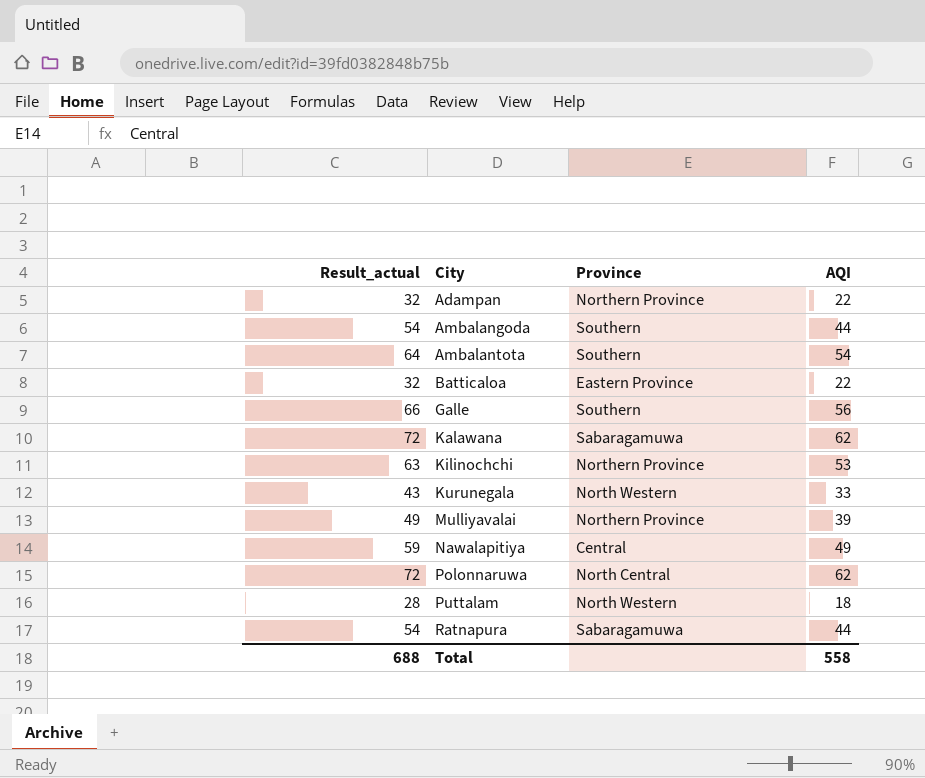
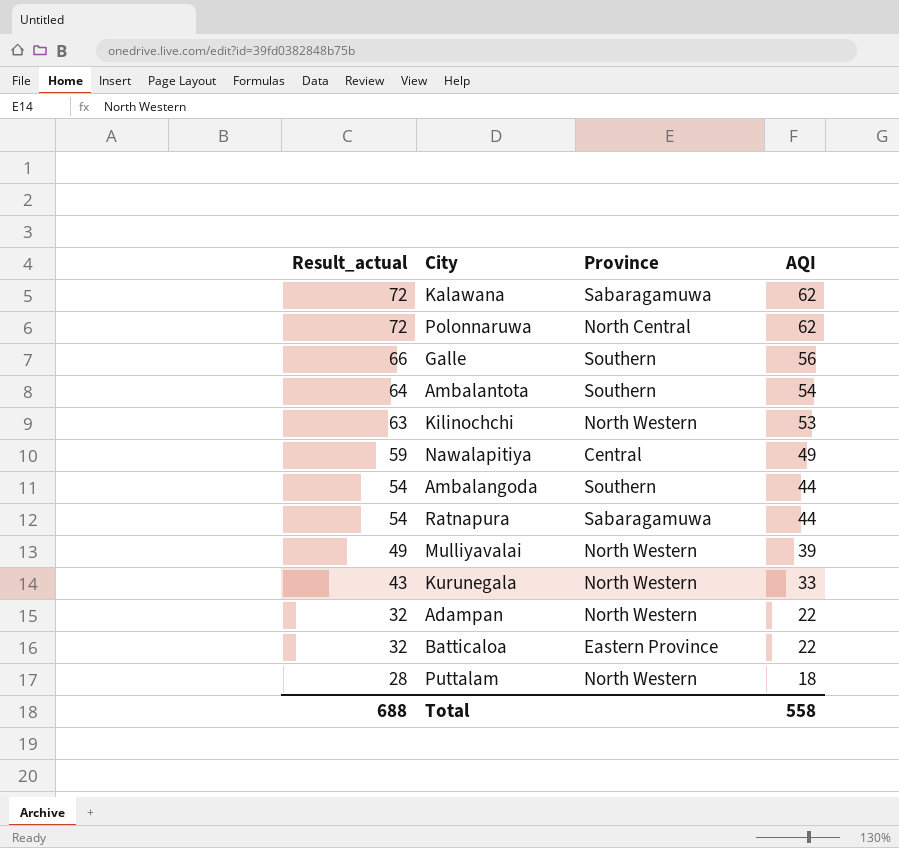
row order: City ascending -> Result_actual descending
Kilinochchi | Province: Northern Province -> North Western
Mulliyavalai | Province: Northern Province -> North Western
Adampan | Province: Northern Province -> North Western

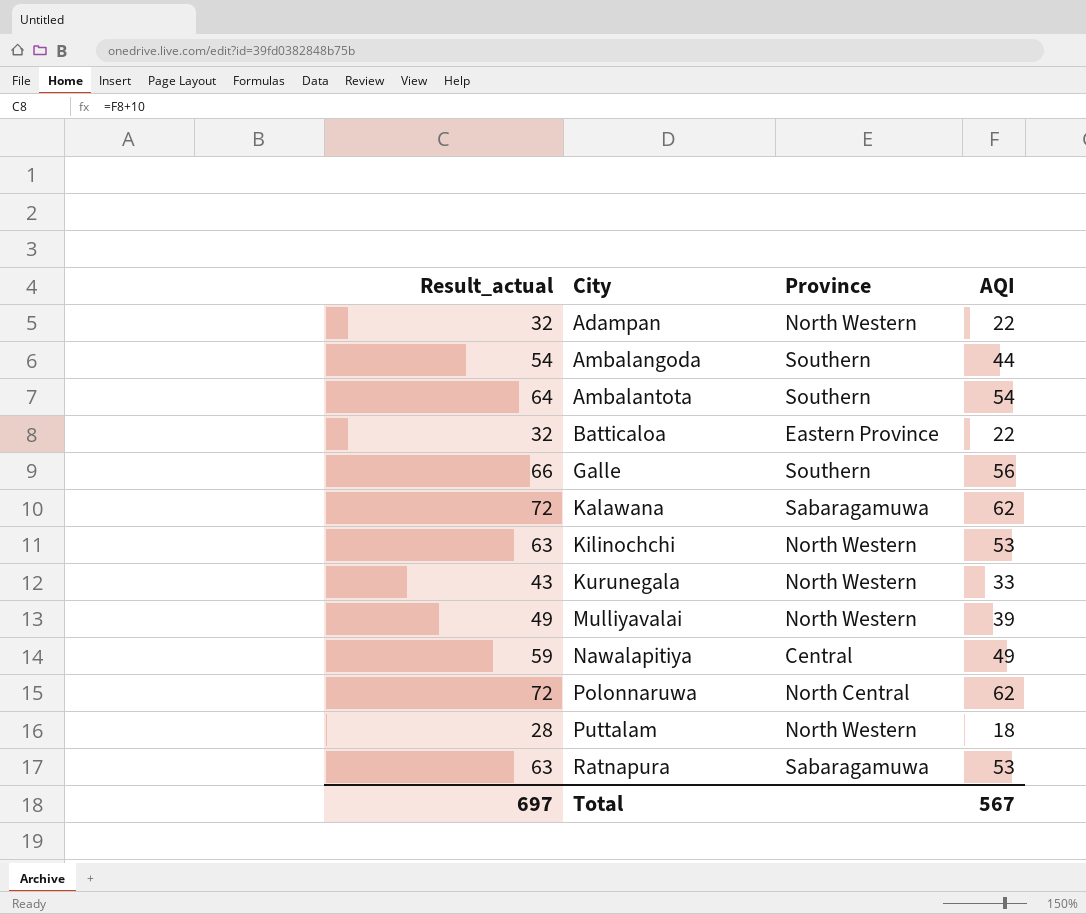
row order: Result_actual descending -> City ascending
Ratnapura | Result_actual: 54 -> 63
Ratnapura | AQI: 44 -> 53
Total | Result_actual: 688 -> 697
Total | AQI: 558 -> 567

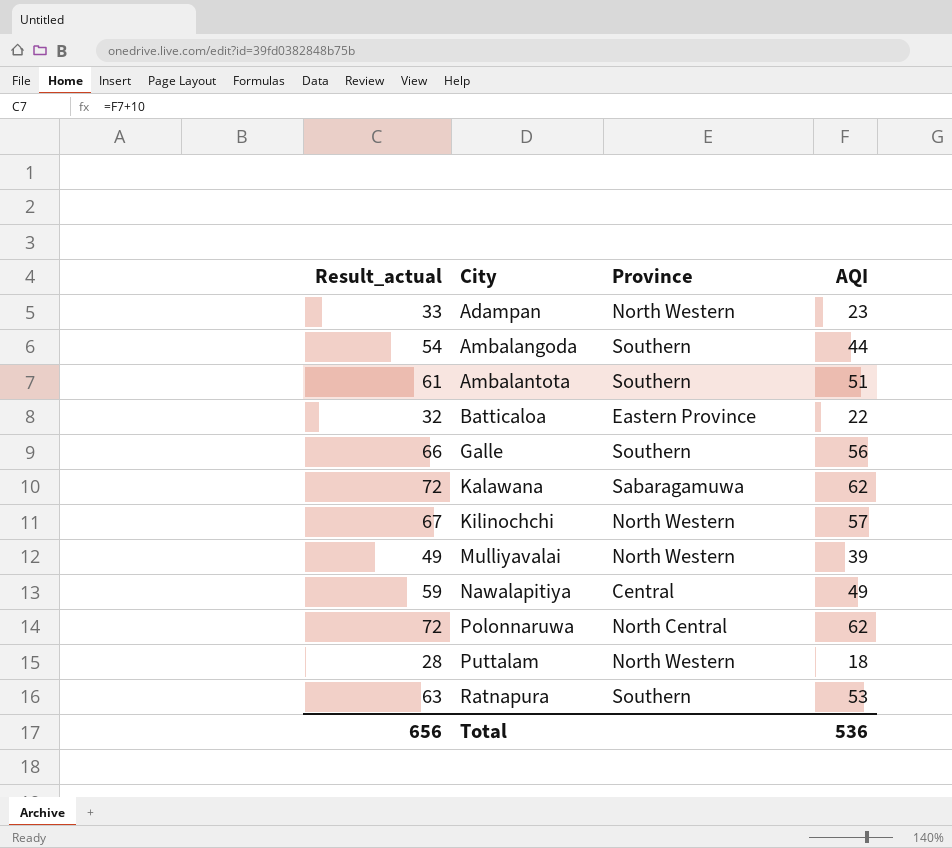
row Kurunegala: 43 | North Western | 33 -> none
Adampan | Result_actual: 32 -> 33
Adampan | AQI: 22 -> 23
Ambalantota | Result_actual: 64 -> 61
Ambalantota | AQI: 54 -> 51
Kilinochchi | Result_actual: 63 -> 67
Kilinochchi | AQI: 53 -> 57
Ratnapura | Province: Sabaragamuwa -> Southern
Total | Result_actual: 697 -> 656
Total | AQI: 567 -> 536

